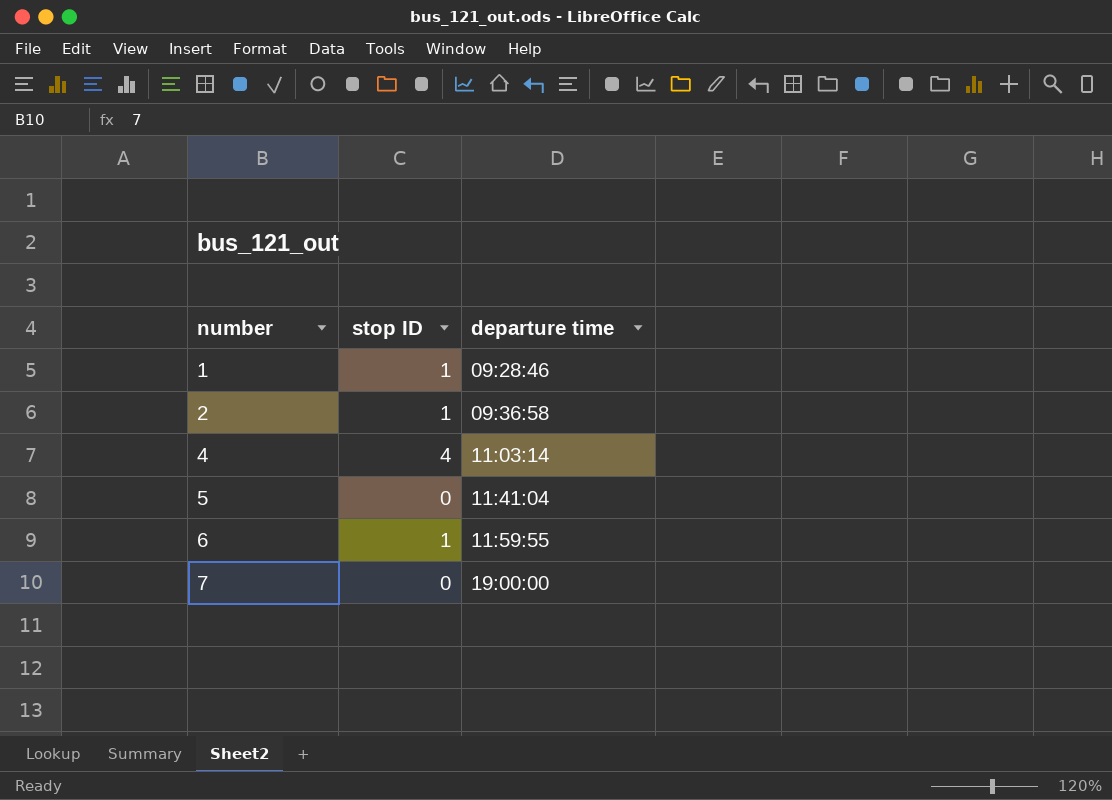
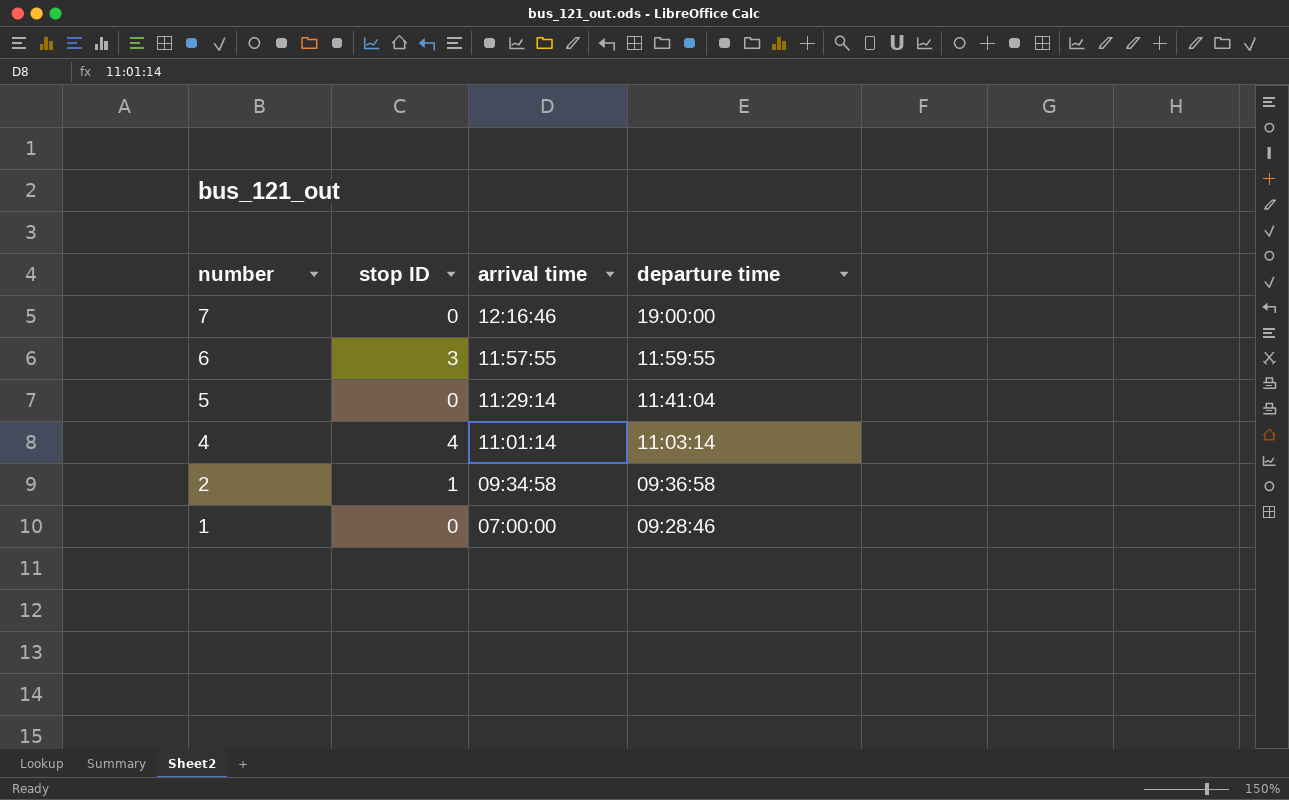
row order: number ascending -> number descending
column arrival time | position: none -> 3
6 | stop ID: 1 -> 3
1 | stop ID: 1 -> 0

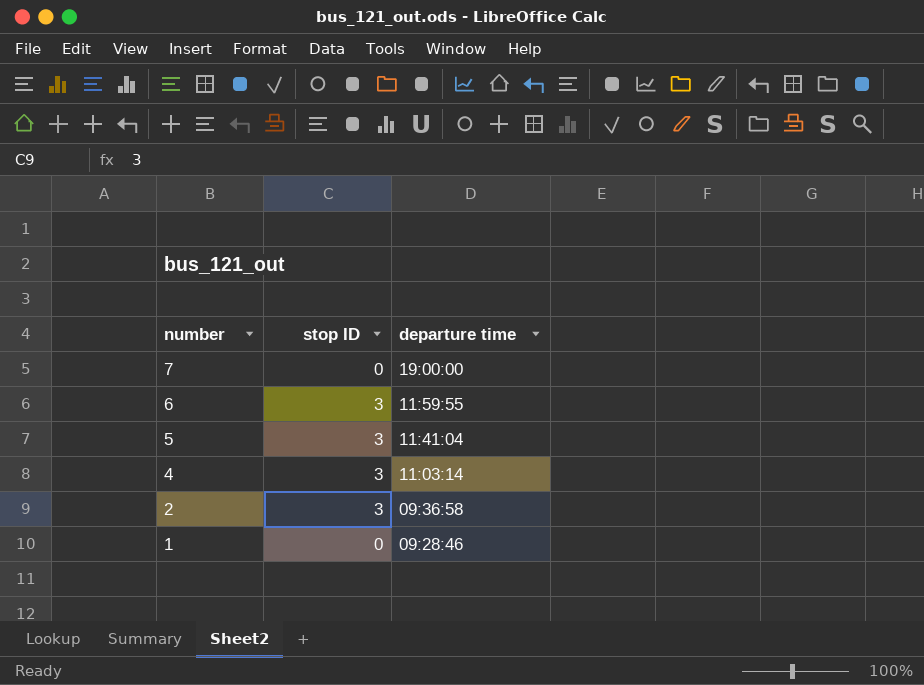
column arrival time | position: 3 -> none
5 | stop ID: 0 -> 3
4 | stop ID: 4 -> 3
2 | stop ID: 1 -> 3

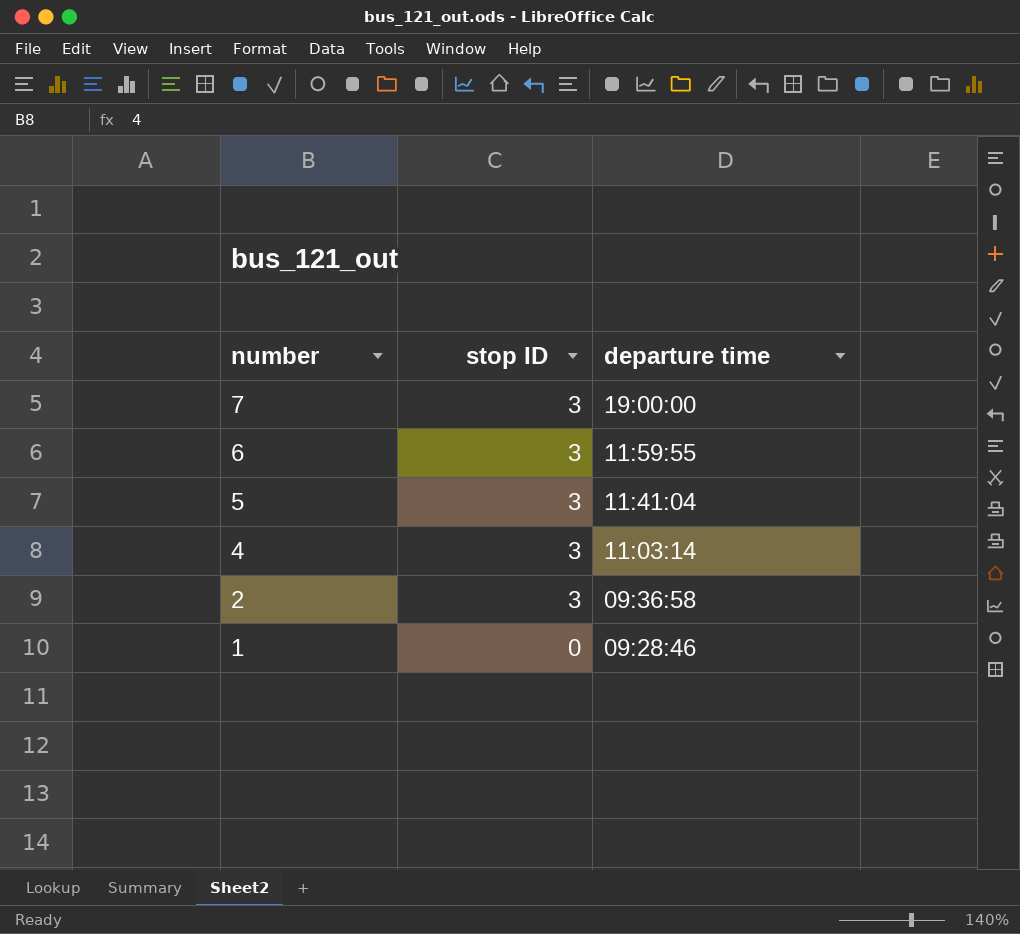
7 | stop ID: 0 -> 3

